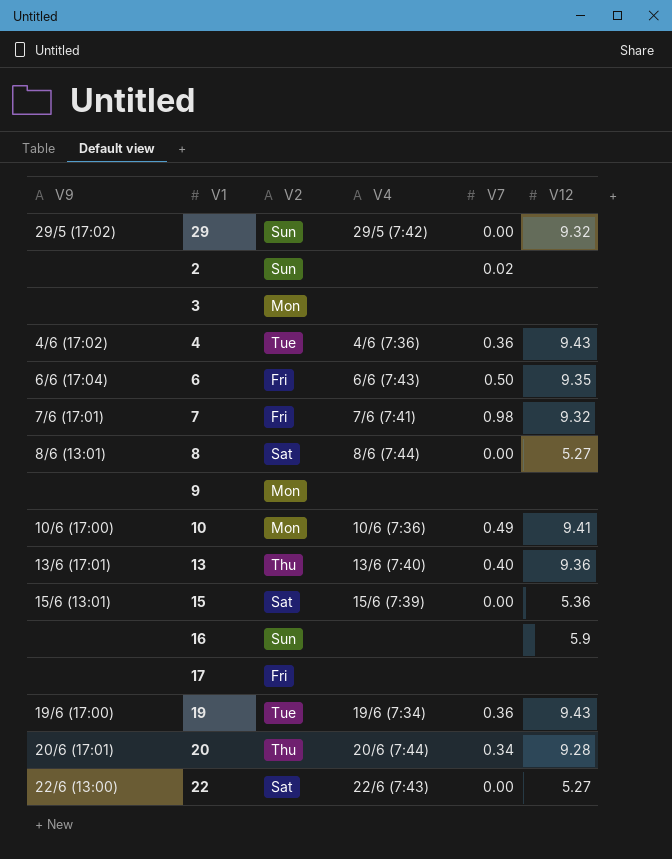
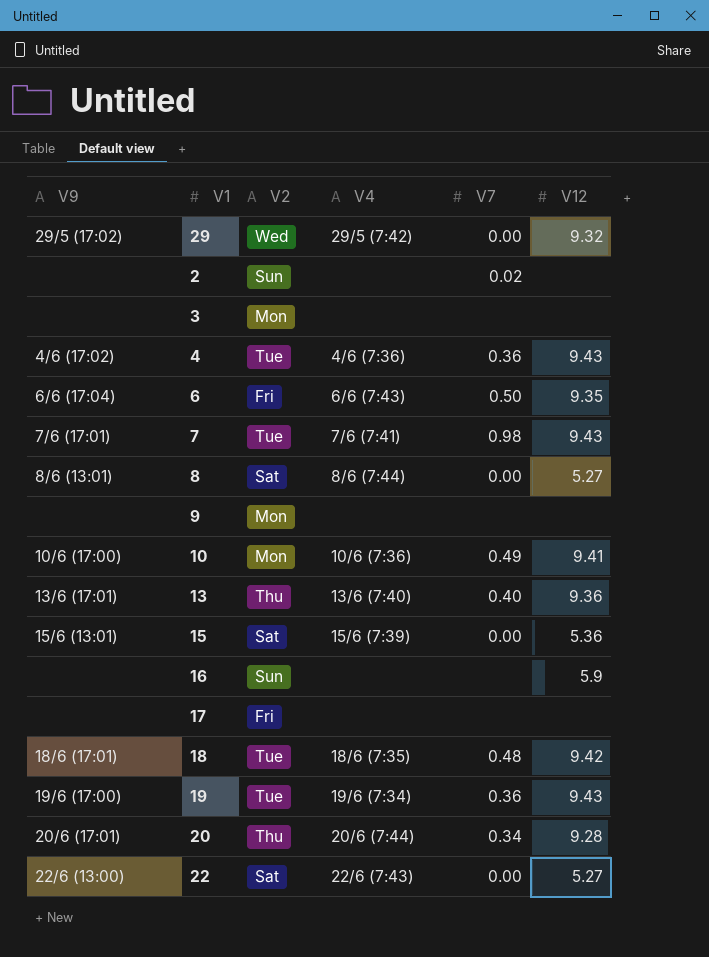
29 | V2: Sun -> Wed
7 | V2: Fri -> Tue
7 | V12: 9.32 -> 9.43
row 18: none -> 18/6 (17:01) | Tue | 18/6 (7:35) | 0.48 | 9.42

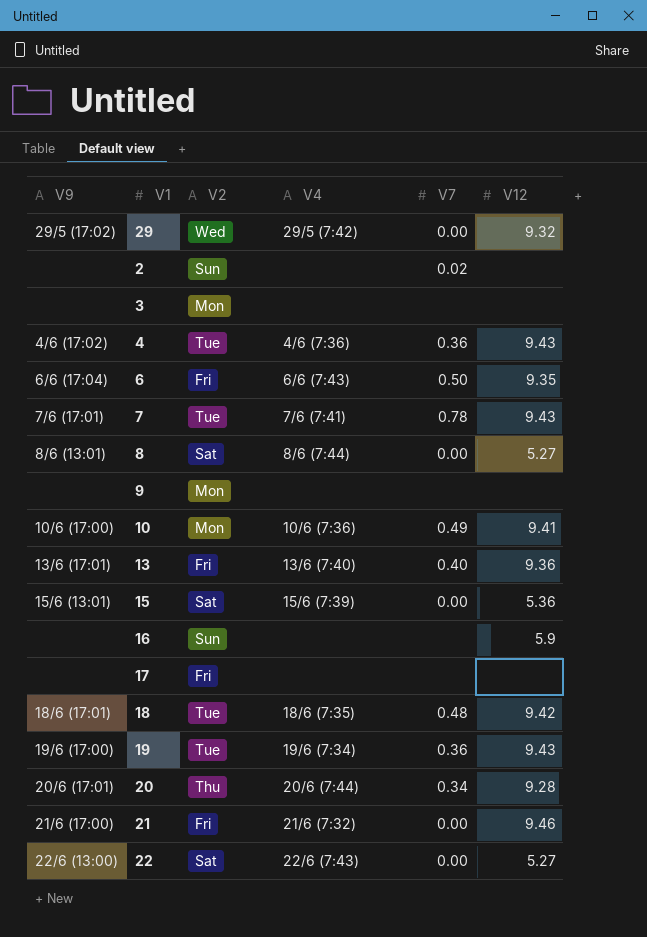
7 | V7: 0.98 -> 0.78
13 | V2: Thu -> Fri
row 21: none -> 21/6 (17:00) | Fri | 21/6 (7:32) | 0.00 | 9.46

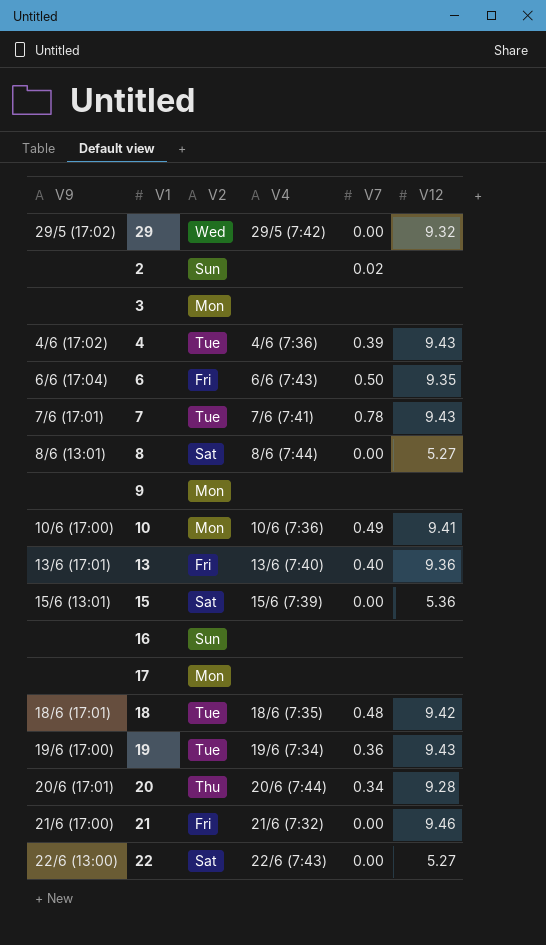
4 | V7: 0.36 -> 0.39
16 | V12: 5.9 -> none
17 | V2: Fri -> Mon

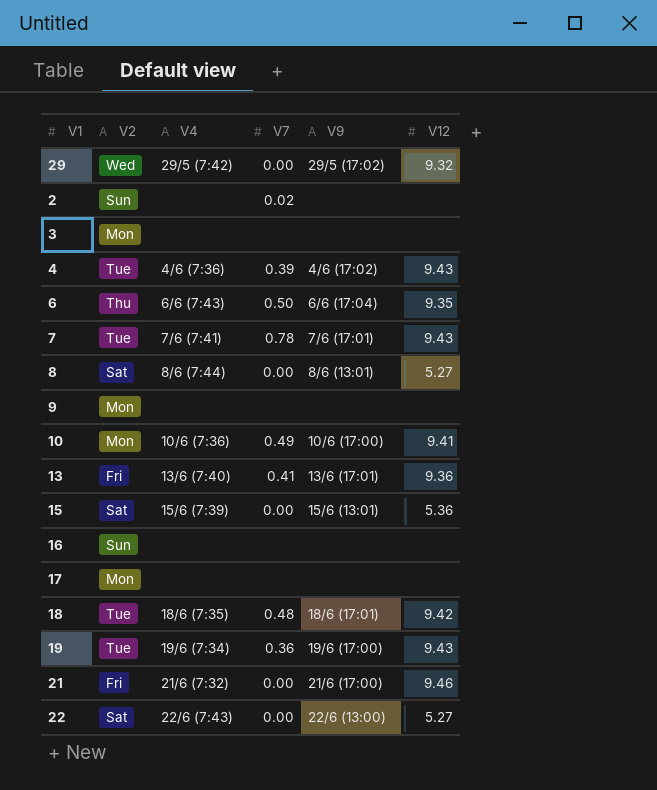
column V9 | position: 1 -> 5
row 20: 20/6 (17:01) | Thu | 20/6 (7:44) | 0.34 | 9.28 -> none
6 | V2: Fri -> Thu
13 | V7: 0.40 -> 0.41

